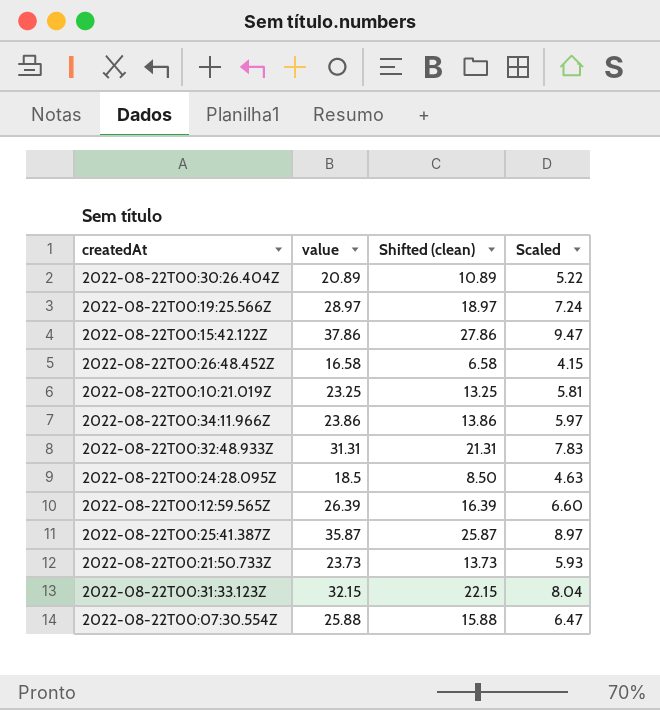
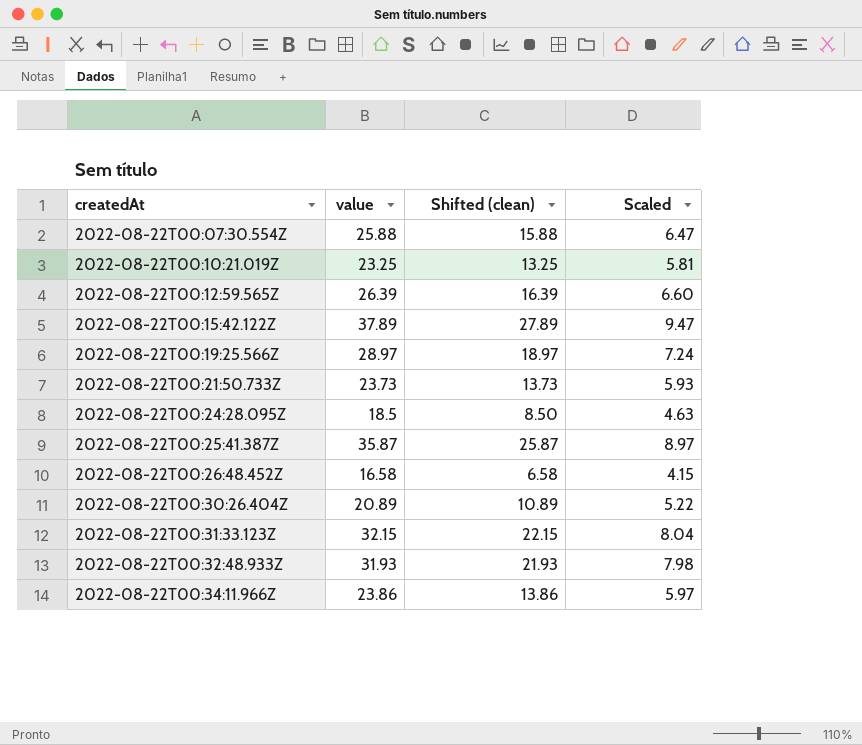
row order: none -> createdAt ascending
2022-08-22T00:15:42.122Z | value: 37.86 -> 37.89
2022-08-22T00:15:42.122Z | Shifted (clean): 27.86 -> 27.89
2022-08-22T00:32:48.933Z | value: 31.31 -> 31.93
2022-08-22T00:32:48.933Z | Shifted (clean): 21.31 -> 21.93
2022-08-22T00:32:48.933Z | Scaled: 7.83 -> 7.98

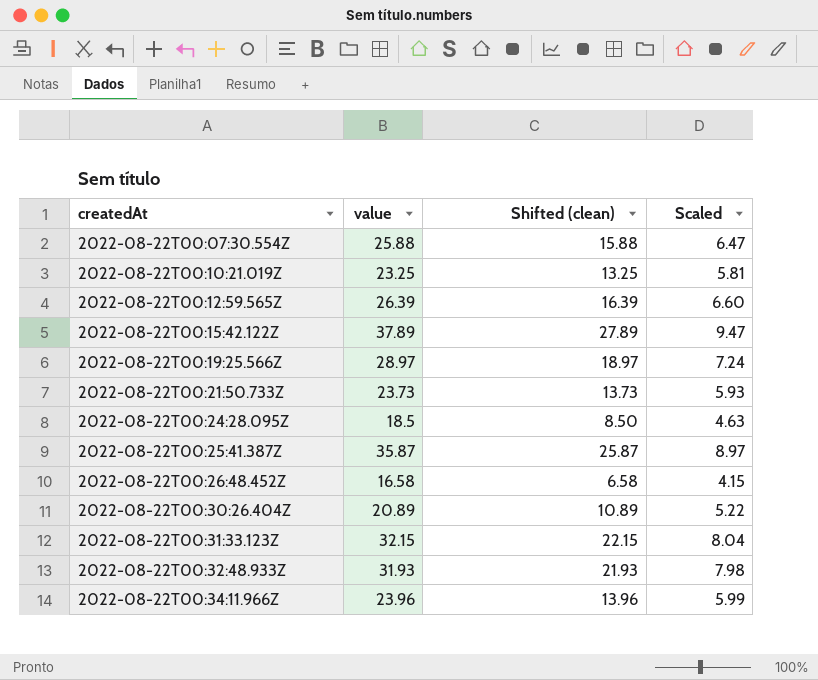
2022-08-22T00:34:11.966Z | value: 23.86 -> 23.96
2022-08-22T00:34:11.966Z | Shifted (clean): 13.86 -> 13.96
2022-08-22T00:34:11.966Z | Scaled: 5.97 -> 5.99

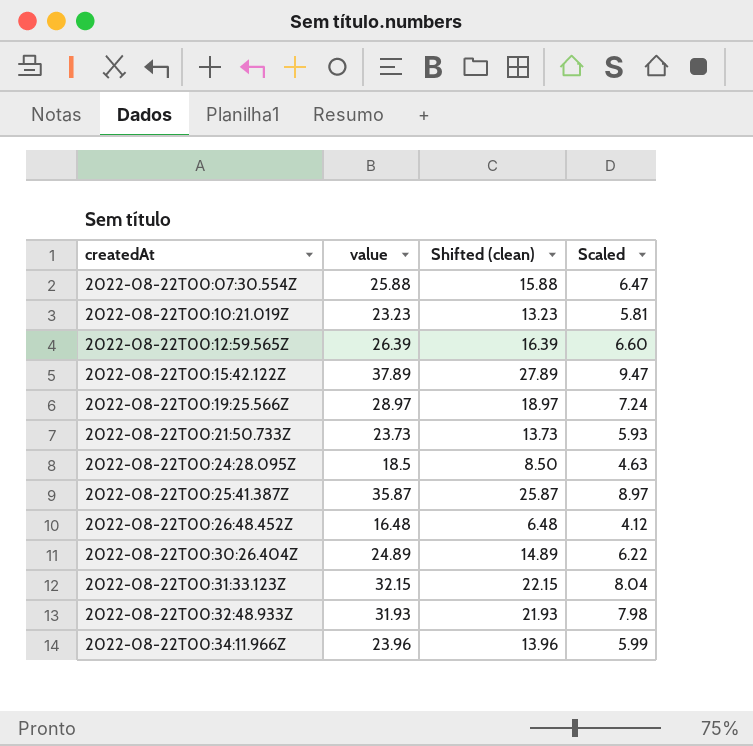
2022-08-22T00:10:21.019Z | value: 23.25 -> 23.23
2022-08-22T00:10:21.019Z | Shifted (clean): 13.25 -> 13.23
2022-08-22T00:26:48.452Z | value: 16.58 -> 16.48
2022-08-22T00:26:48.452Z | Shifted (clean): 6.58 -> 6.48
2022-08-22T00:26:48.452Z | Scaled: 4.15 -> 4.12
2022-08-22T00:30:26.404Z | value: 20.89 -> 24.89
2022-08-22T00:30:26.404Z | Shifted (clean): 10.89 -> 14.89
2022-08-22T00:30:26.404Z | Scaled: 5.22 -> 6.22

